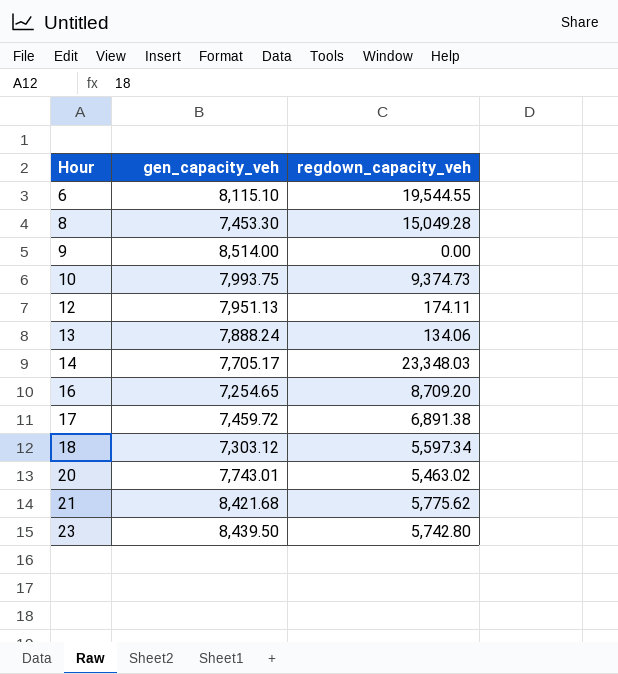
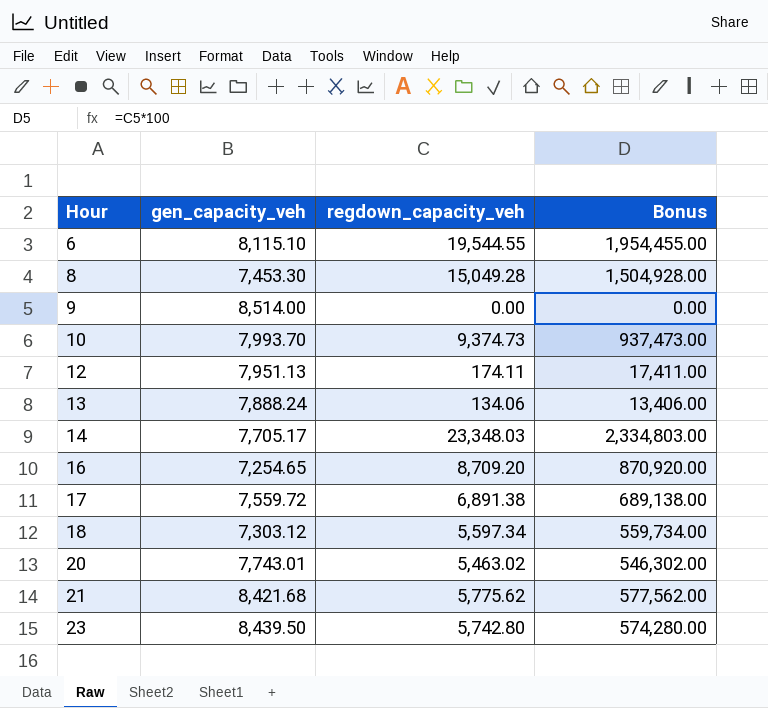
column Bonus | formula: none -> [regdown_capacity_veh] * 100
10 | gen_capacity_veh: 7,993.75 -> 7,993.70
17 | gen_capacity_veh: 7,459.72 -> 7,559.72

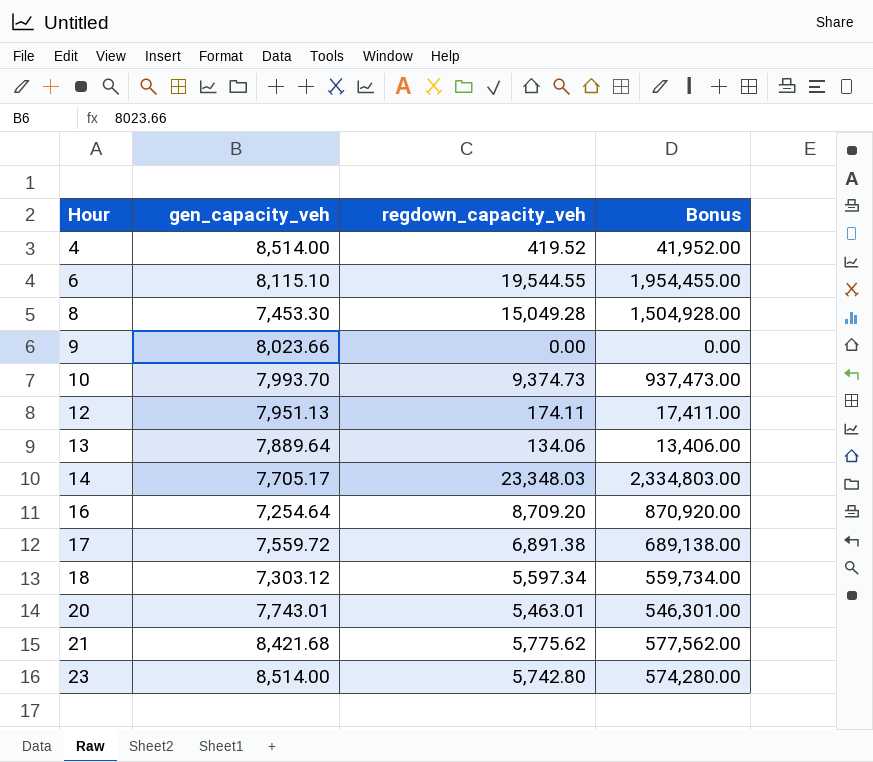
row 4: none -> 8,514.00 | 419.52 | 41,952.00
9 | gen_capacity_veh: 8,514.00 -> 8,023.66
13 | gen_capacity_veh: 7,888.24 -> 7,889.64
16 | gen_capacity_veh: 7,254.65 -> 7,254.64
20 | regdown_capacity_veh: 5,463.02 -> 5,463.01
20 | Bonus: 546,302.00 -> 546,301.00
23 | gen_capacity_veh: 8,439.50 -> 8,514.00

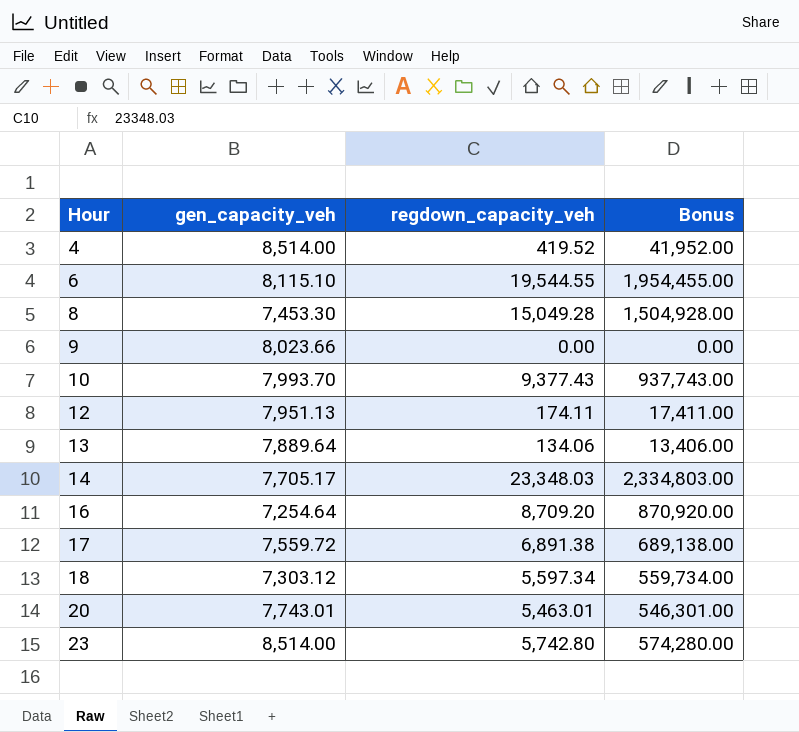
row 21: 8,421.68 | 5,775.62 | 577,562.00 -> none
10 | regdown_capacity_veh: 9,374.73 -> 9,377.43
10 | Bonus: 937,473.00 -> 937,743.00

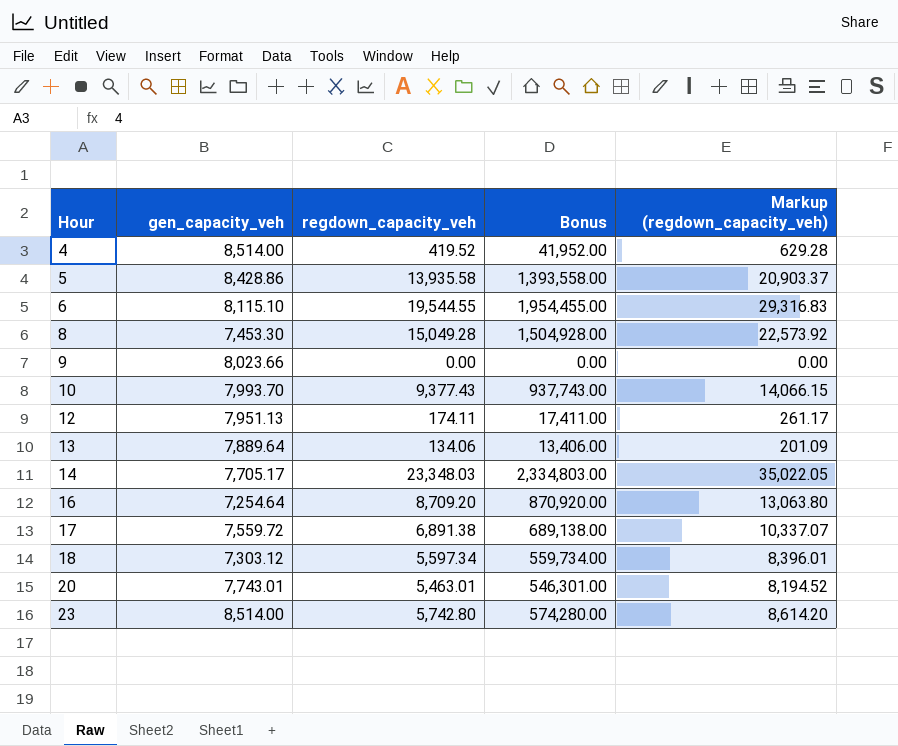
column Markup (regdown_capacity_veh) | formula: none -> [regdown_capacity_veh] * 1.5
row 5: none -> 8,428.86 | 13,935.58 | 1,393,558.00 | 20,903.37

